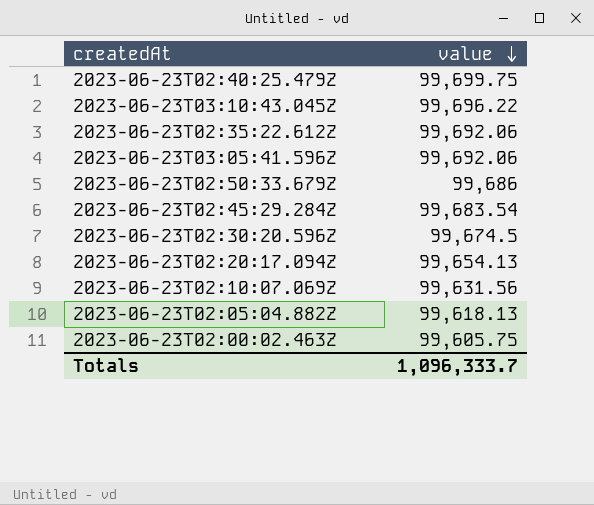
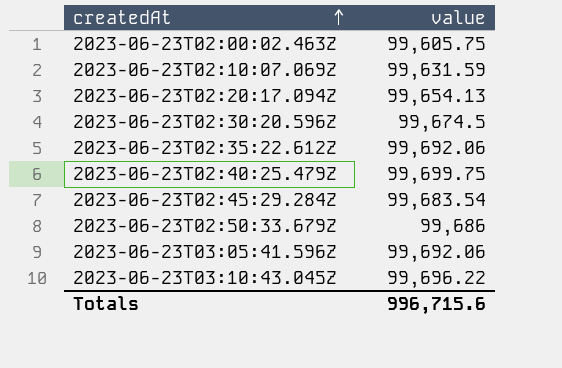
row order: value descending -> createdAt ascending
row 2023-06-23T02:05:04.882Z: 99,618.13 -> none
2023-06-23T02:10:07.069Z | value: 99,631.56 -> 99,631.59
Totals | value: 1,096,333.7 -> 996,715.6

